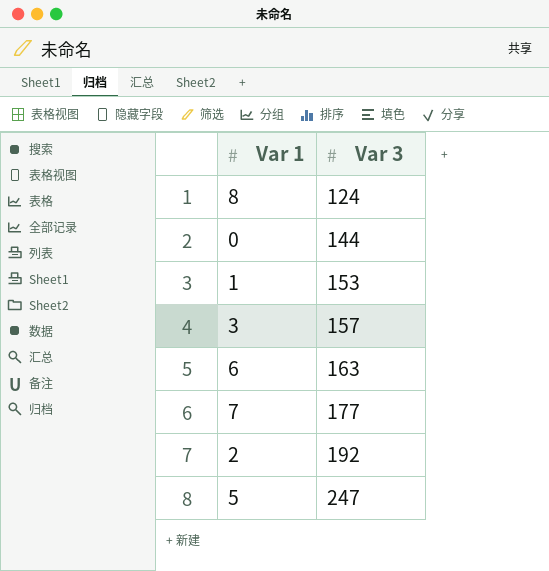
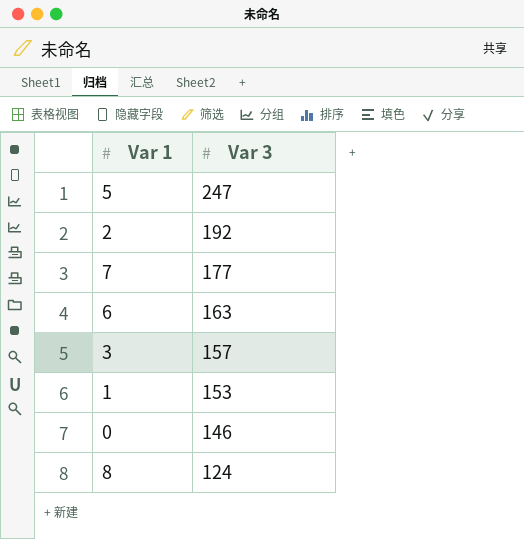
row order: Var 3 ascending -> Var 3 descending
0 | Var 3: 144 -> 146

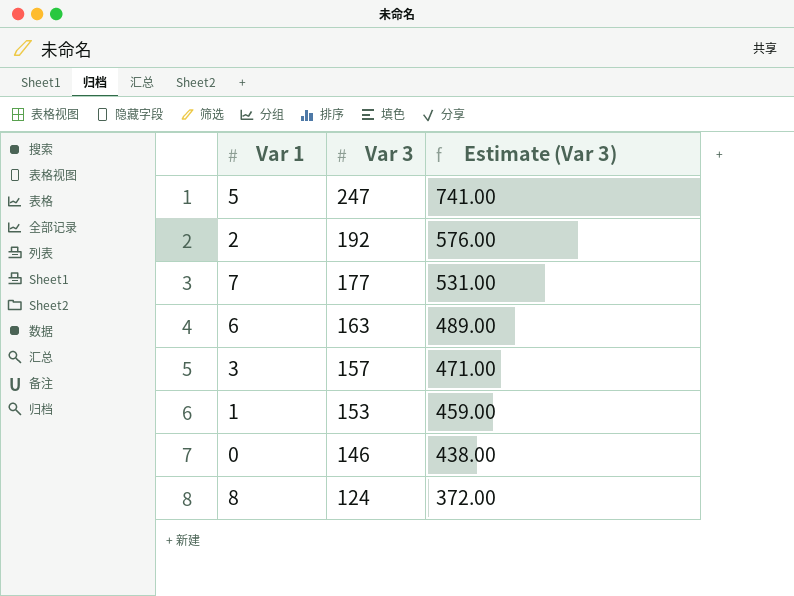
column Estimate (Var 3) | formula: none -> [Var 3] * 3

